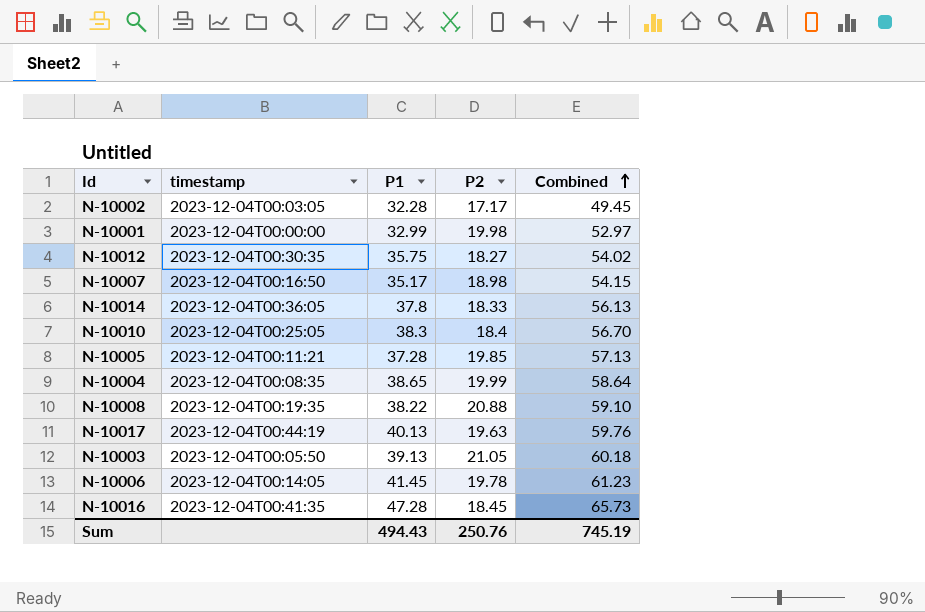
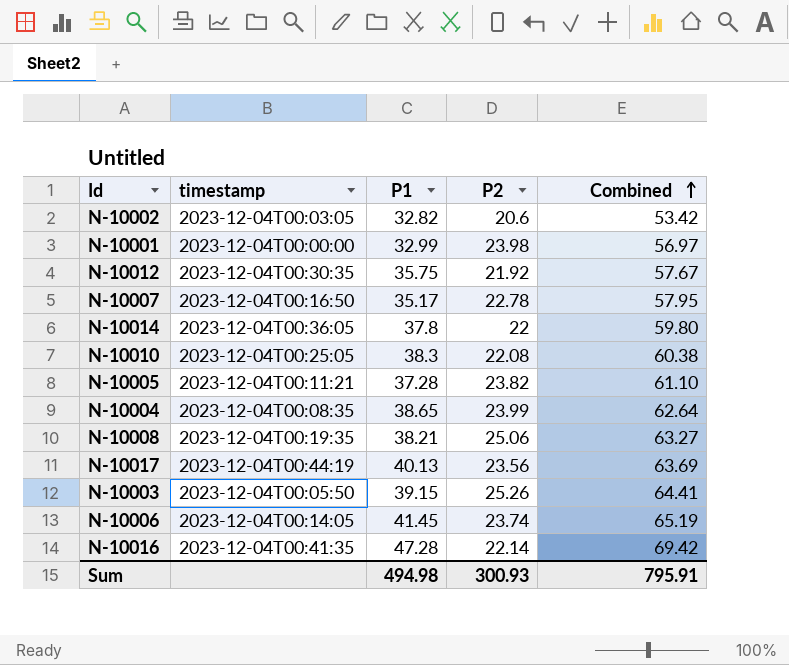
N-10002 | P1: 32.28 -> 32.82
N-10002 | P2: 17.17 -> 20.6
N-10002 | Combined: 49.45 -> 53.42
N-10001 | P2: 19.98 -> 23.98
N-10001 | Combined: 52.97 -> 56.97
N-10012 | P2: 18.27 -> 21.92
N-10012 | Combined: 54.02 -> 57.67
N-10007 | P2: 18.98 -> 22.78
N-10007 | Combined: 54.15 -> 57.95
N-10014 | P2: 18.33 -> 22
N-10014 | Combined: 56.13 -> 59.80
N-10010 | P2: 18.4 -> 22.08
N-10010 | Combined: 56.70 -> 60.38
N-10005 | P2: 19.85 -> 23.82
N-10005 | Combined: 57.13 -> 61.10
N-10004 | P2: 19.99 -> 23.99
N-10004 | Combined: 58.64 -> 62.64
N-10008 | P1: 38.22 -> 38.21
N-10008 | P2: 20.88 -> 25.06
N-10008 | Combined: 59.10 -> 63.27
N-10017 | P2: 19.63 -> 23.56
N-10017 | Combined: 59.76 -> 63.69
N-10003 | P1: 39.13 -> 39.15
N-10003 | P2: 21.05 -> 25.26
N-10003 | Combined: 60.18 -> 64.41
N-10006 | P2: 19.78 -> 23.74
N-10006 | Combined: 61.23 -> 65.19
N-10016 | P2: 18.45 -> 22.14
N-10016 | Combined: 65.73 -> 69.42
Sum | P1: 494.43 -> 494.98
Sum | P2: 250.76 -> 300.93
Sum | Combined: 745.19 -> 795.91

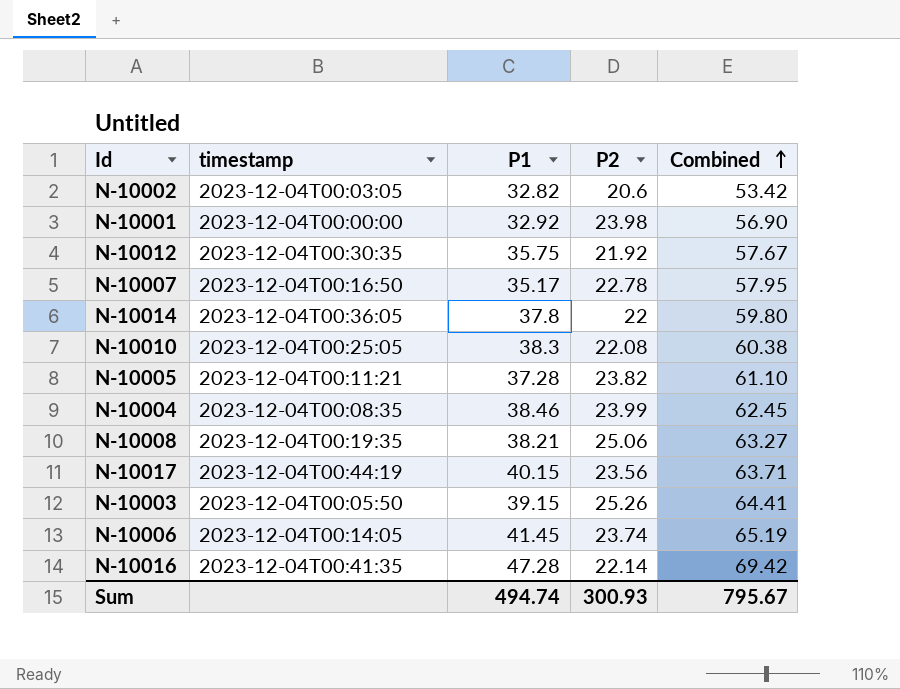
N-10001 | P1: 32.99 -> 32.92
N-10001 | Combined: 56.97 -> 56.90
N-10004 | P1: 38.65 -> 38.46
N-10004 | Combined: 62.64 -> 62.45
N-10017 | P1: 40.13 -> 40.15
N-10017 | Combined: 63.69 -> 63.71
Sum | P1: 494.98 -> 494.74
Sum | Combined: 795.91 -> 795.67

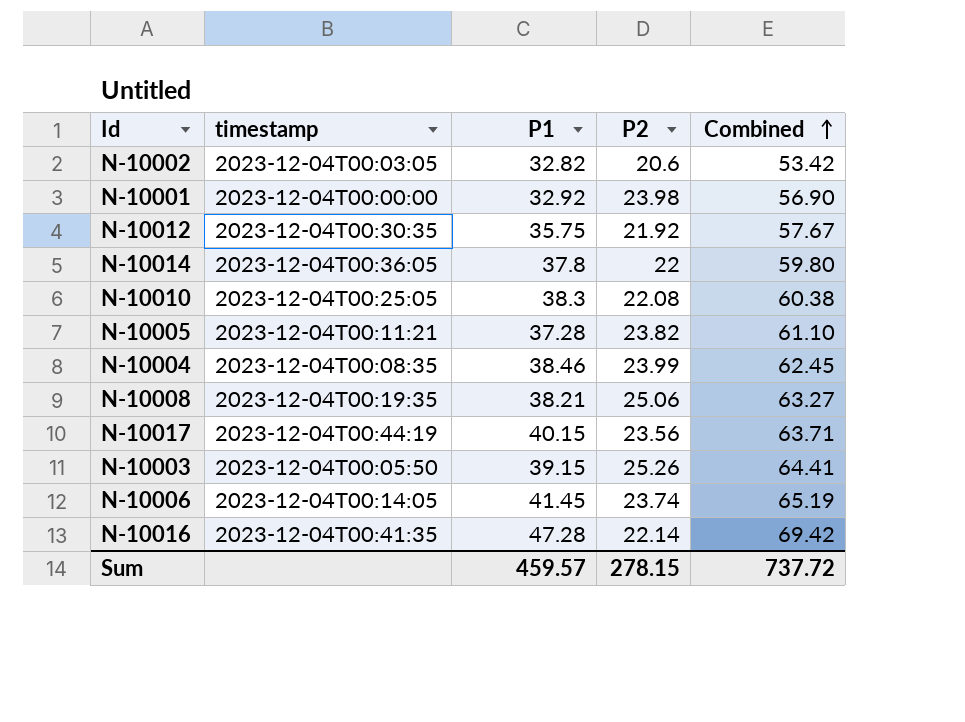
row N-10007: 2023-12-04T00:16:50 | 35.17 | 22.78 | 57.95 -> none
Sum | P1: 494.74 -> 459.57
Sum | P2: 300.93 -> 278.15
Sum | Combined: 795.67 -> 737.72

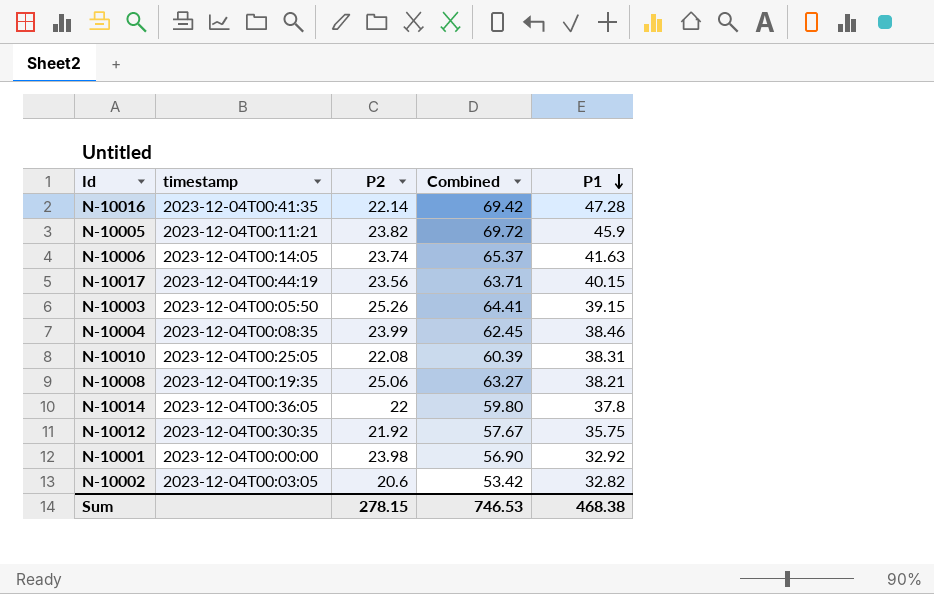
row order: Combined ascending -> P1 descending
column P1 | position: 3 -> 5
N-10005 | Combined: 61.10 -> 69.72
N-10005 | P1: 37.28 -> 45.9
N-10006 | Combined: 65.19 -> 65.37
N-10006 | P1: 41.45 -> 41.63
N-10010 | Combined: 60.38 -> 60.39
N-10010 | P1: 38.3 -> 38.31
Sum | Combined: 737.72 -> 746.53
Sum | P1: 459.57 -> 468.38

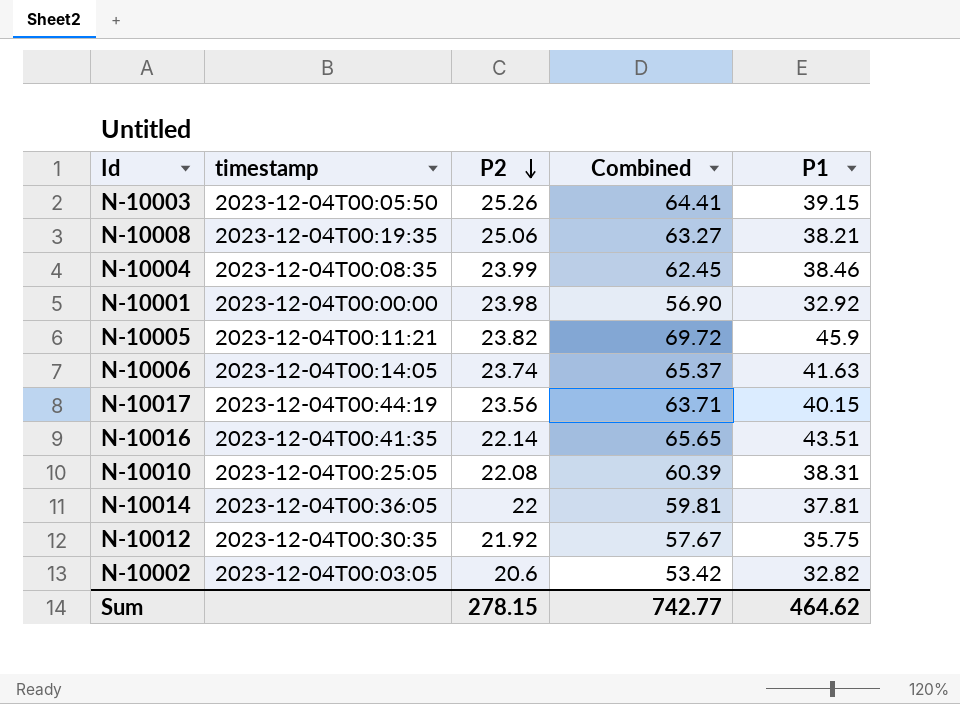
row order: P1 descending -> P2 descending
N-10016 | Combined: 69.42 -> 65.65
N-10016 | P1: 47.28 -> 43.51
N-10014 | Combined: 59.80 -> 59.81
N-10014 | P1: 37.8 -> 37.81
Sum | Combined: 746.53 -> 742.77
Sum | P1: 468.38 -> 464.62

